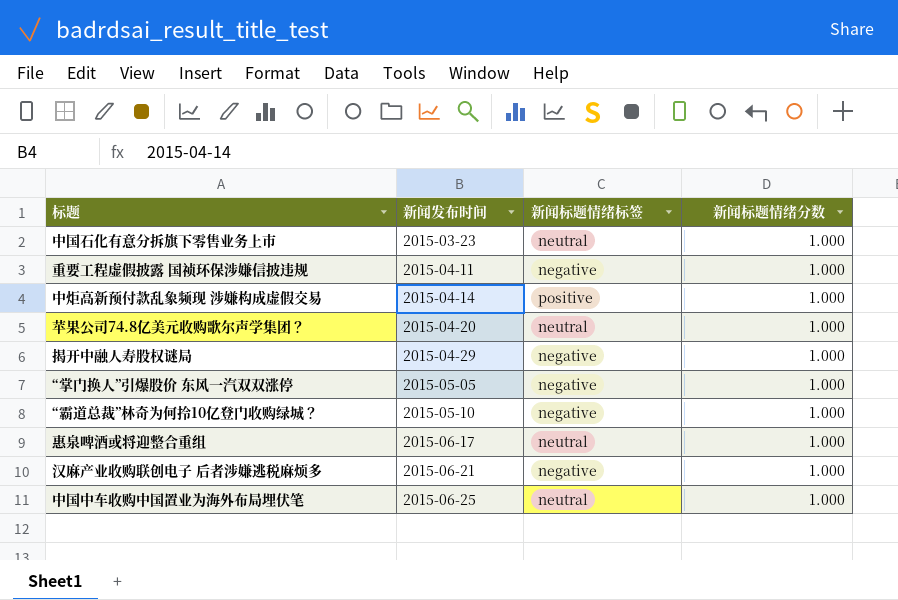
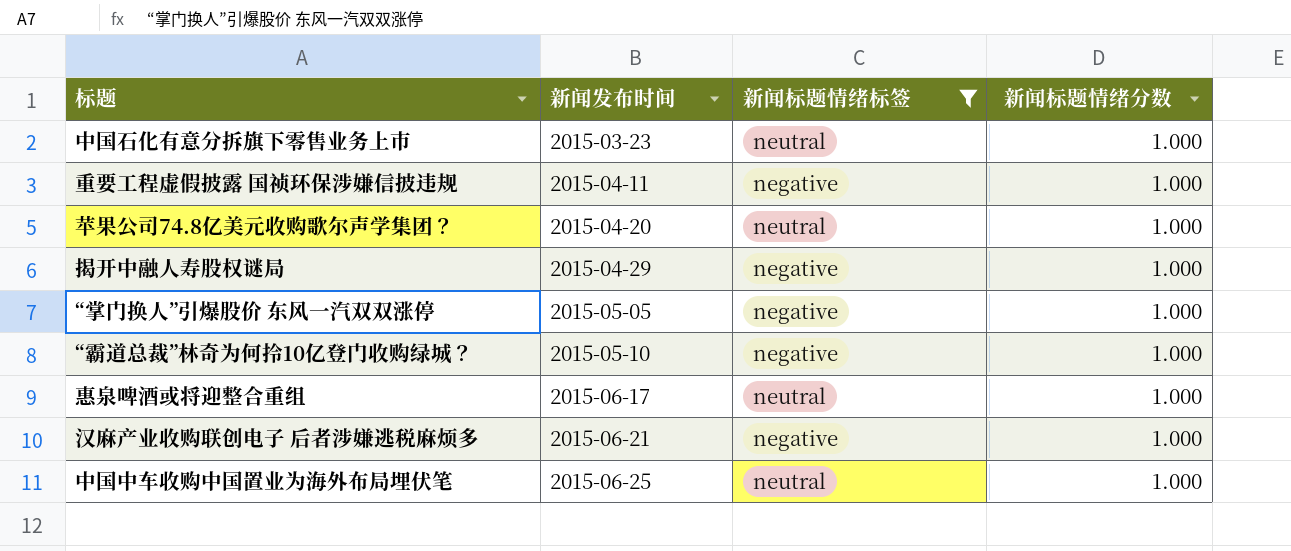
filter: none -> 新闻标题情绪标签 != positive

